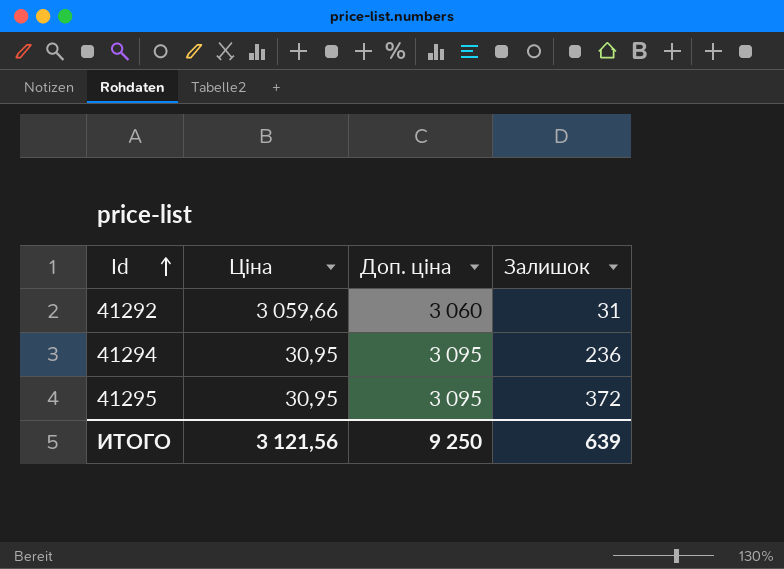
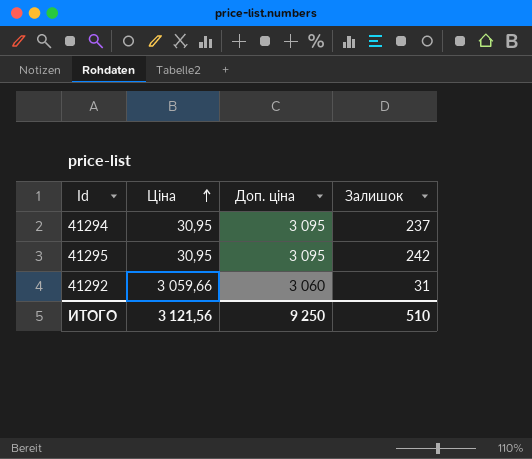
row order: Id ascending -> Ціна ascending
41294 | Залишок: 236 -> 237
41295 | Залишок: 372 -> 242
ИТОГО | Залишок: 639 -> 510

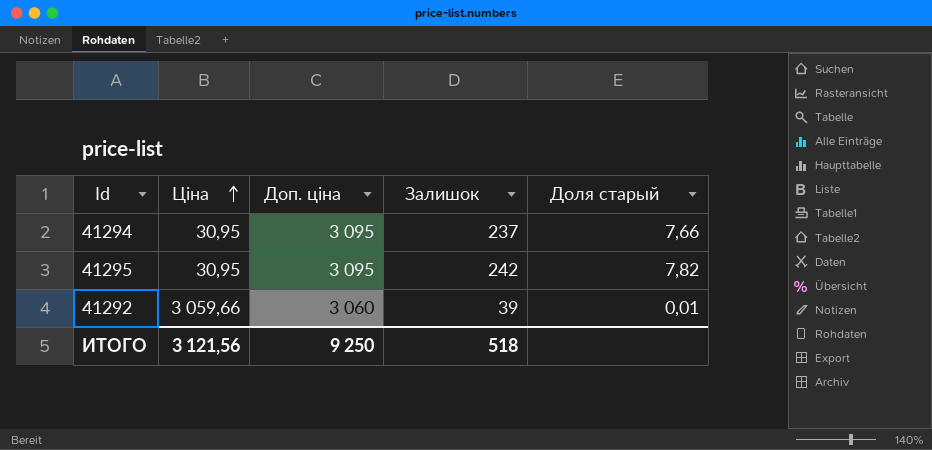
column Доля старый | formula: none -> [Залишок] / [Ціна]
41292 | Залишок: 31 -> 39
ИТОГО | Залишок: 510 -> 518

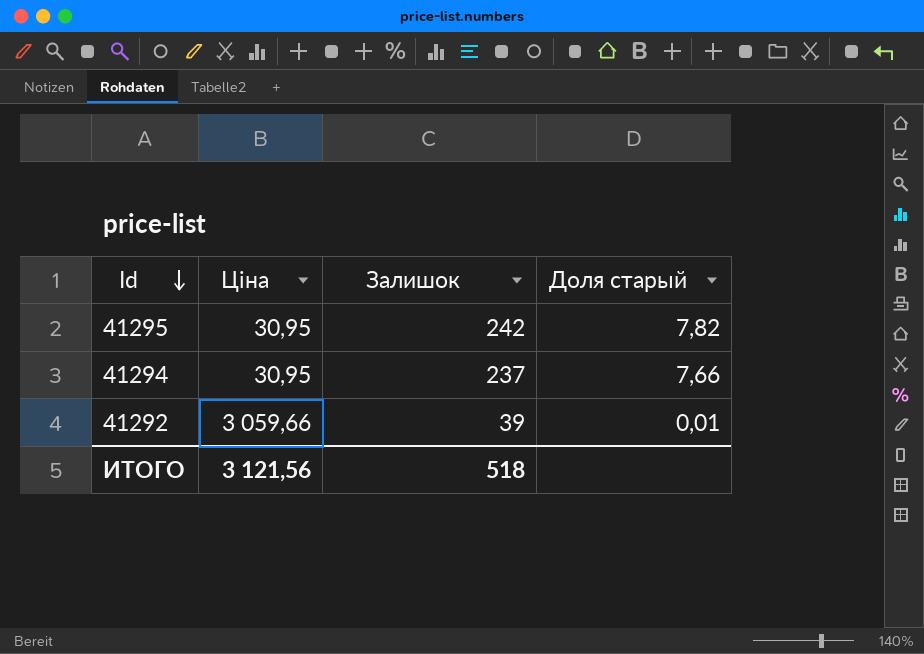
row order: Ціна ascending -> Id descending
column Доп. ціна | position: 3 -> none

